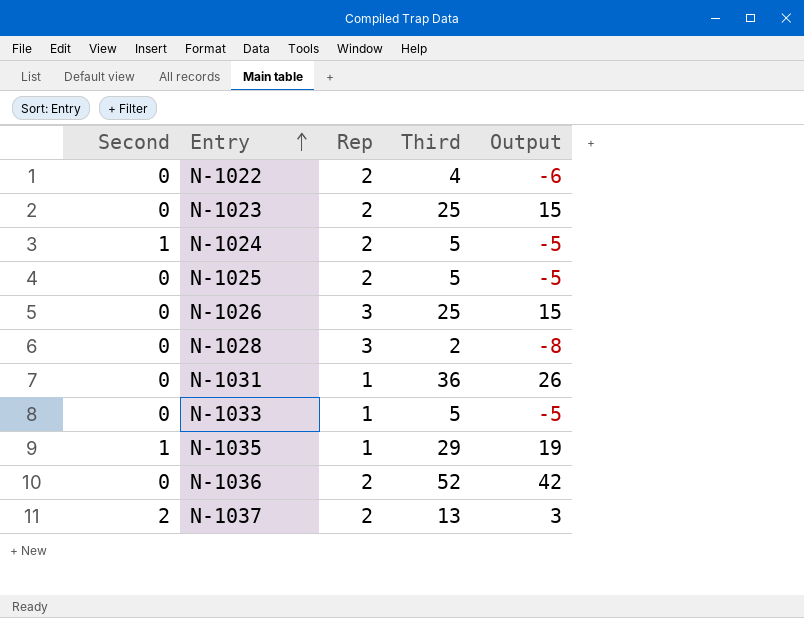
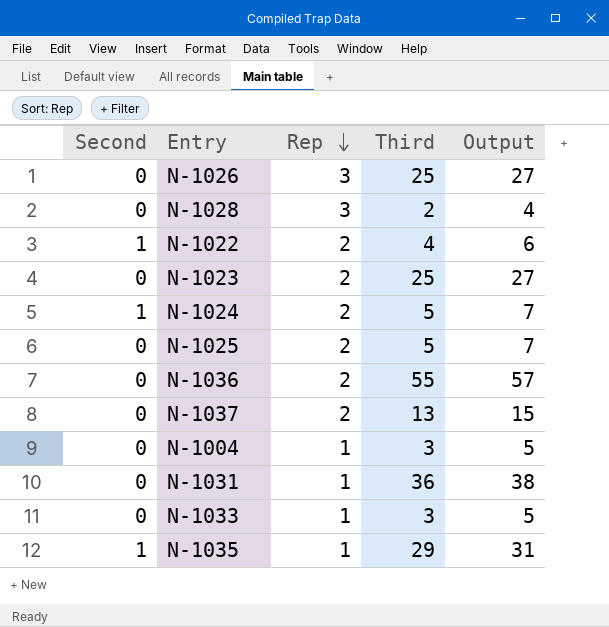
row order: Entry ascending -> Rep descending
column Output | formula: [Third] - 10 -> [Third] + 2
N-1022 | Second: 0 -> 1
N-1036 | Third: 52 -> 55
N-1037 | Second: 2 -> 0
row N-1004: none -> 0 | 1 | 3 | 5
N-1033 | Third: 5 -> 3

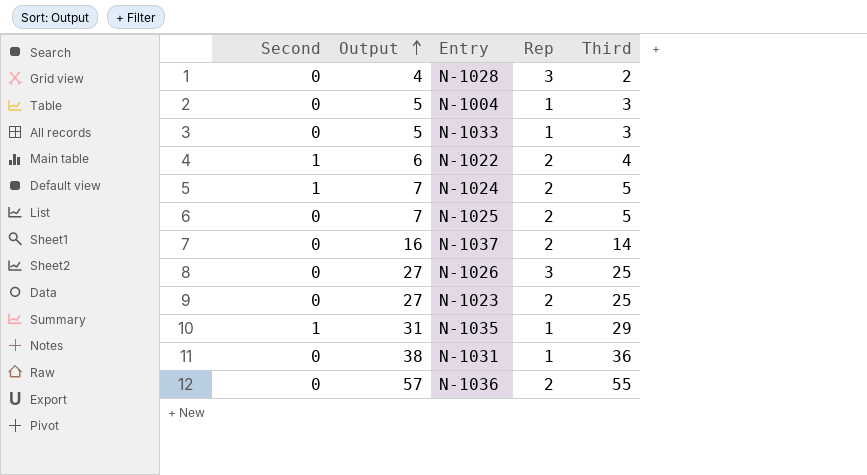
row order: Rep descending -> Output ascending
column Output | position: 5 -> 2
N-1037 | Output: 15 -> 16
N-1037 | Third: 13 -> 14

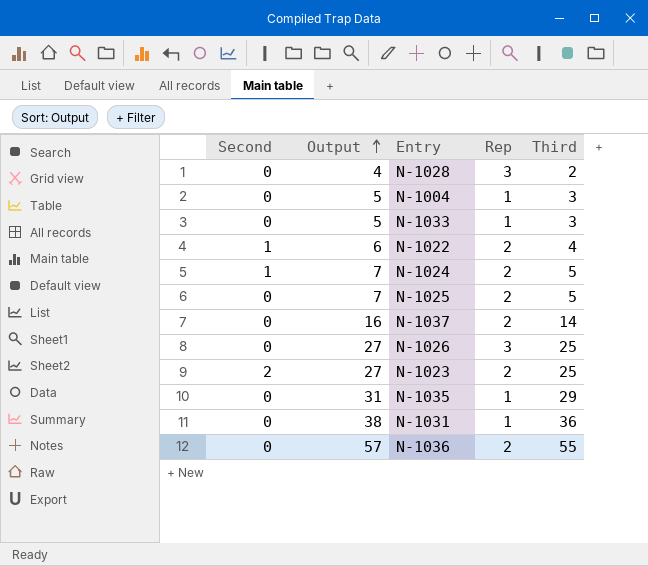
N-1023 | Second: 0 -> 2
N-1035 | Second: 1 -> 0

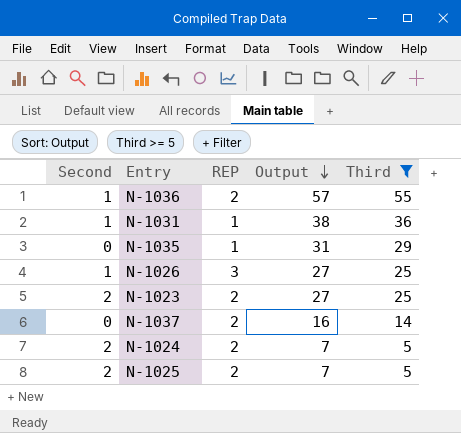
filter: none -> Third >= 5
row order: Output ascending -> Output descending
column name: Rep -> REP
column Output | position: 2 -> 4
N-1036 | Second: 0 -> 1
N-1031 | Second: 0 -> 1
N-1026 | Second: 0 -> 1
N-1024 | Second: 1 -> 2
N-1025 | Second: 0 -> 2

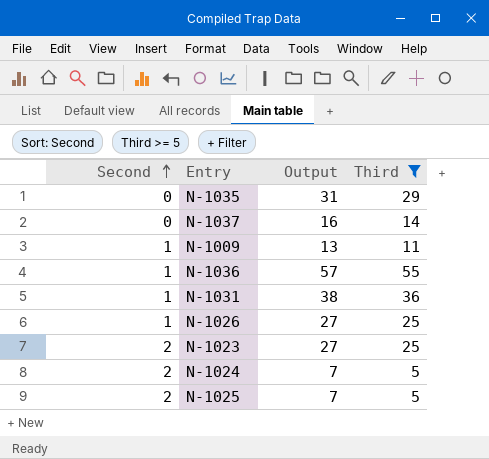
row order: Output descending -> Second ascending
column REP | position: 3 -> none
row N-1009: none -> 1 | 13 | 11

